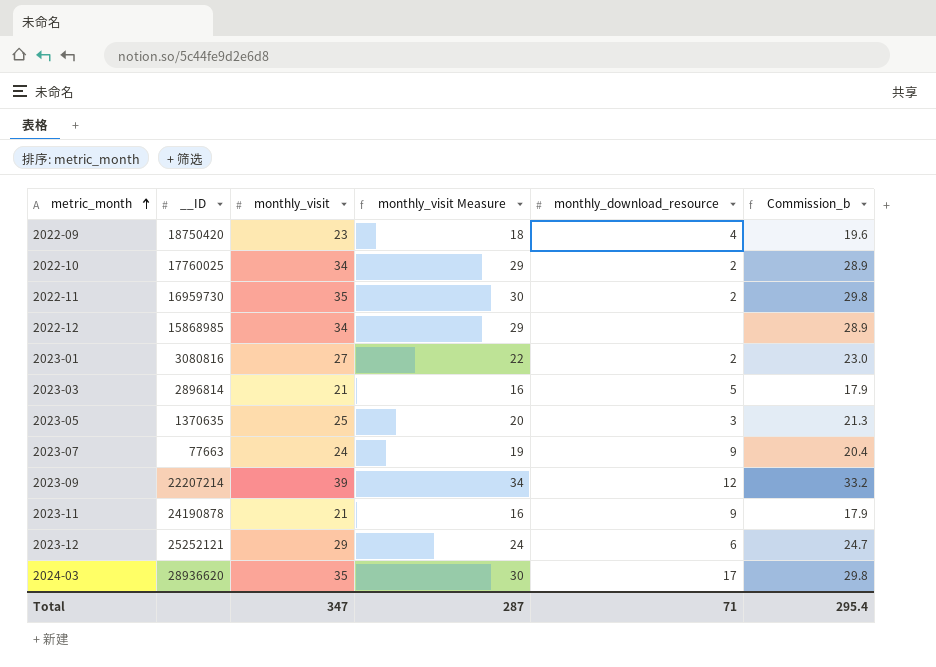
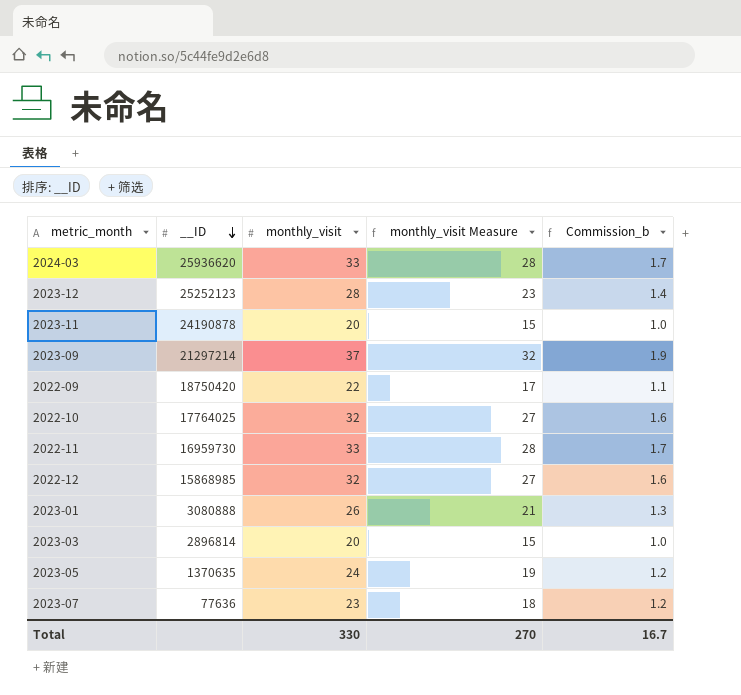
row order: metric_month ascending -> __ID descending
column monthly_download_resource | position: 5 -> none
column Commission_b | formula: [monthly_visit] * 0.85 -> [monthly_visit] * 0.05
2024-03 | __ID: 28936620 -> 25936620
2024-03 | monthly_visit: 35 -> 33
2024-03 | monthly_visit Measure: 30 -> 28
2023-12 | __ID: 25252121 -> 25252123
2023-12 | monthly_visit: 29 -> 28
2023-12 | monthly_visit Measure: 24 -> 23
2023-11 | monthly_visit: 21 -> 20
2023-11 | monthly_visit Measure: 16 -> 15
2023-09 | __ID: 22207214 -> 21297214
2023-09 | monthly_visit: 39 -> 37
2023-09 | monthly_visit Measure: 34 -> 32
2022-09 | monthly_visit: 23 -> 22
2022-09 | monthly_visit Measure: 18 -> 17
2022-10 | __ID: 17760025 -> 17764025
2022-10 | monthly_visit: 34 -> 32
2022-10 | monthly_visit Measure: 29 -> 27
2022-11 | monthly_visit: 35 -> 33
2022-11 | monthly_visit Measure: 30 -> 28
2022-12 | monthly_visit: 34 -> 32
2022-12 | monthly_visit Measure: 29 -> 27
2023-01 | __ID: 3080816 -> 3080888
2023-01 | monthly_visit: 27 -> 26
2023-01 | monthly_visit Measure: 22 -> 21
2023-03 | monthly_visit: 21 -> 20
2023-03 | monthly_visit Measure: 16 -> 15
2023-05 | monthly_visit: 25 -> 24
2023-05 | monthly_visit Measure: 20 -> 19
2023-07 | __ID: 77663 -> 77636
2023-07 | monthly_visit: 24 -> 23
2023-07 | monthly_visit Measure: 19 -> 18
Total | monthly_visit: 347 -> 330
Total | monthly_visit Measure: 287 -> 270
Total | Commission_b: 295.4 -> 16.7

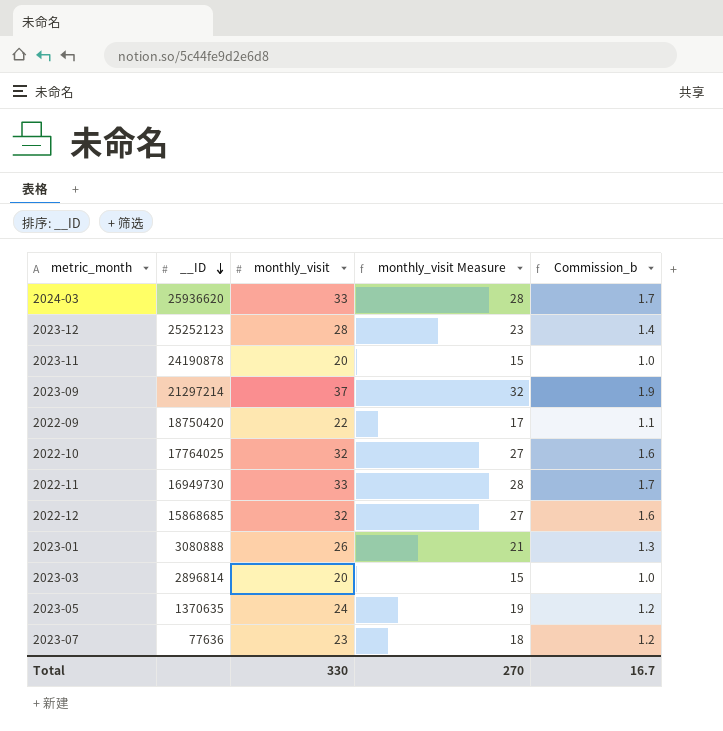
2022-11 | __ID: 16959730 -> 16949730
2022-12 | __ID: 15868985 -> 15868685

